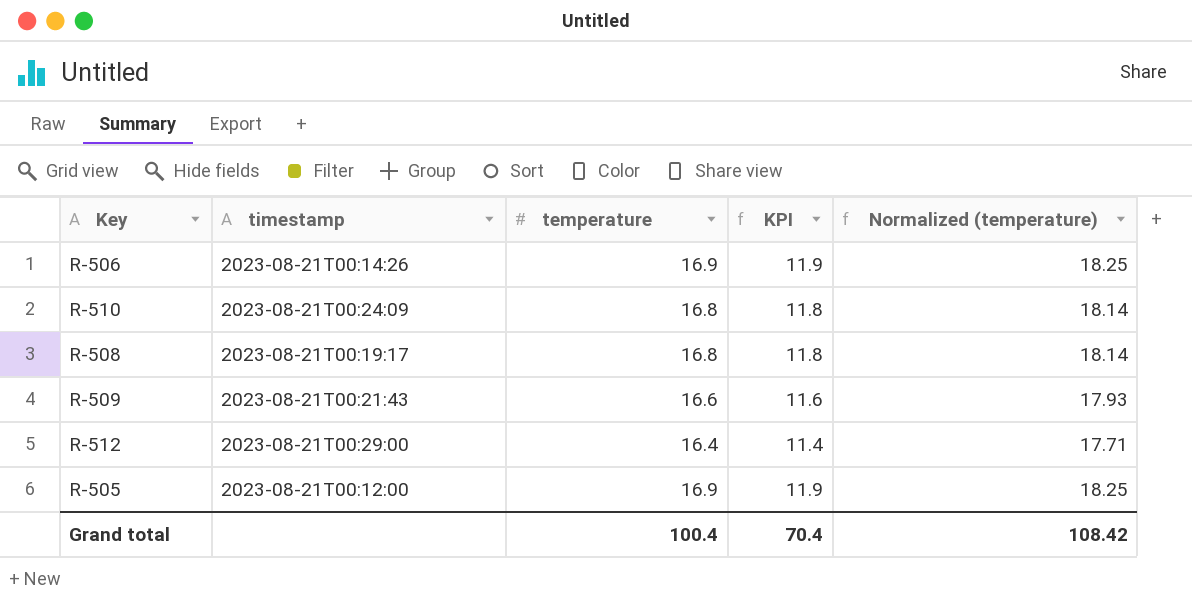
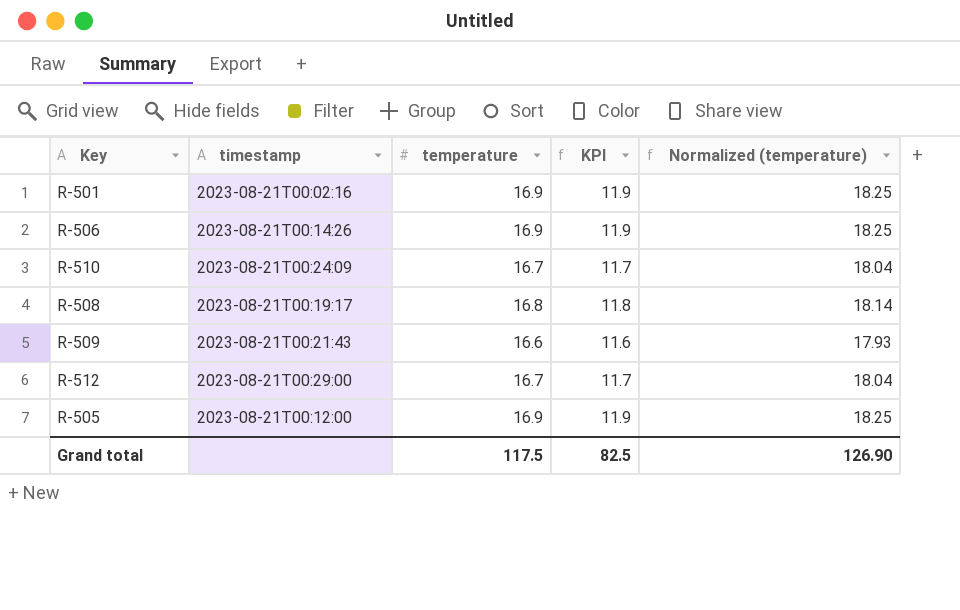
row R-501: none -> 2023-08-21T00:02:16 | 16.9 | 11.9 | 18.25
R-510 | temperature: 16.8 -> 16.7
R-510 | KPI: 11.8 -> 11.7
R-510 | Normalized (temperature): 18.14 -> 18.04
R-512 | temperature: 16.4 -> 16.7
R-512 | KPI: 11.4 -> 11.7
R-512 | Normalized (temperature): 17.71 -> 18.04
Grand total | temperature: 100.4 -> 117.5
Grand total | KPI: 70.4 -> 82.5
Grand total | Normalized (temperature): 108.42 -> 126.90

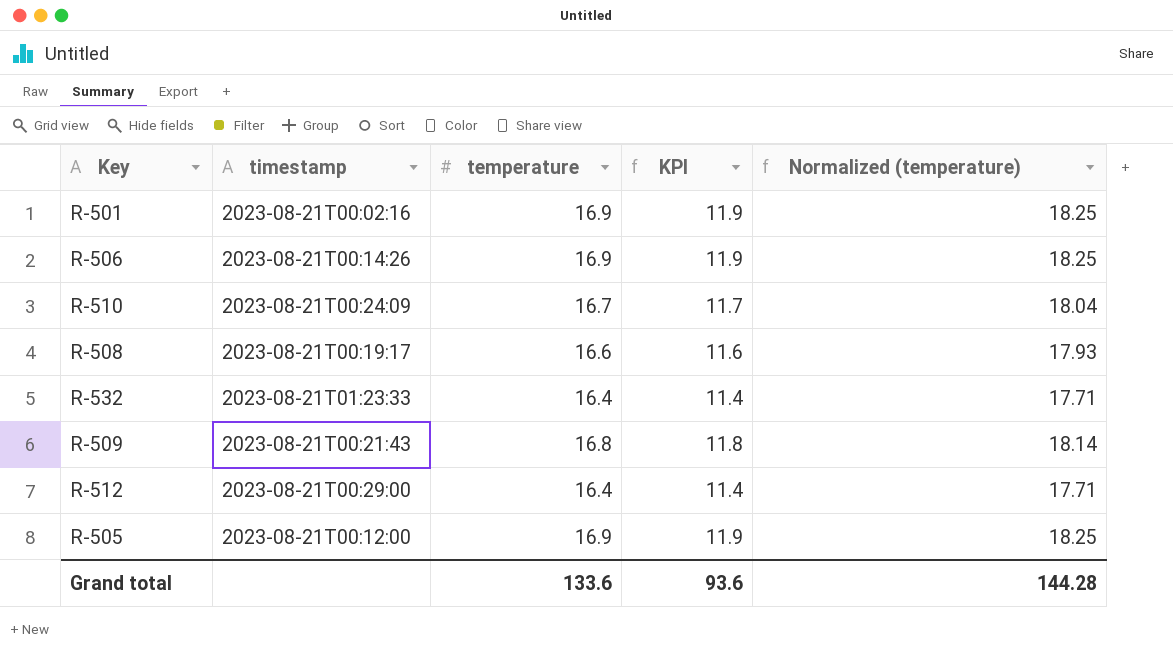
R-508 | temperature: 16.8 -> 16.6
R-508 | KPI: 11.8 -> 11.6
R-508 | Normalized (temperature): 18.14 -> 17.93
row R-532: none -> 2023-08-21T01:23:33 | 16.4 | 11.4 | 17.71
R-509 | temperature: 16.6 -> 16.8
R-509 | KPI: 11.6 -> 11.8
R-509 | Normalized (temperature): 17.93 -> 18.14
R-512 | temperature: 16.7 -> 16.4
R-512 | KPI: 11.7 -> 11.4
R-512 | Normalized (temperature): 18.04 -> 17.71
Grand total | temperature: 117.5 -> 133.6
Grand total | KPI: 82.5 -> 93.6
Grand total | Normalized (temperature): 126.90 -> 144.28

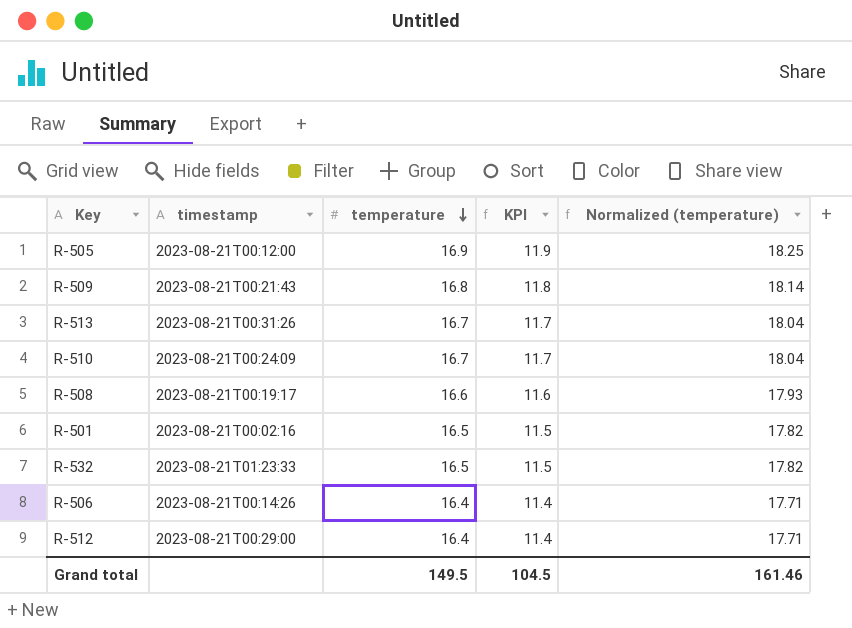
row order: none -> temperature descending
row R-513: none -> 2023-08-21T00:31:26 | 16.7 | 11.7 | 18.04
R-501 | temperature: 16.9 -> 16.5
R-501 | KPI: 11.9 -> 11.5
R-501 | Normalized (temperature): 18.25 -> 17.82
R-532 | temperature: 16.4 -> 16.5
R-532 | KPI: 11.4 -> 11.5
R-532 | Normalized (temperature): 17.71 -> 17.82
R-506 | temperature: 16.9 -> 16.4
R-506 | KPI: 11.9 -> 11.4
R-506 | Normalized (temperature): 18.25 -> 17.71
Grand total | temperature: 133.6 -> 149.5
Grand total | KPI: 93.6 -> 104.5
Grand total | Normalized (temperature): 144.28 -> 161.46

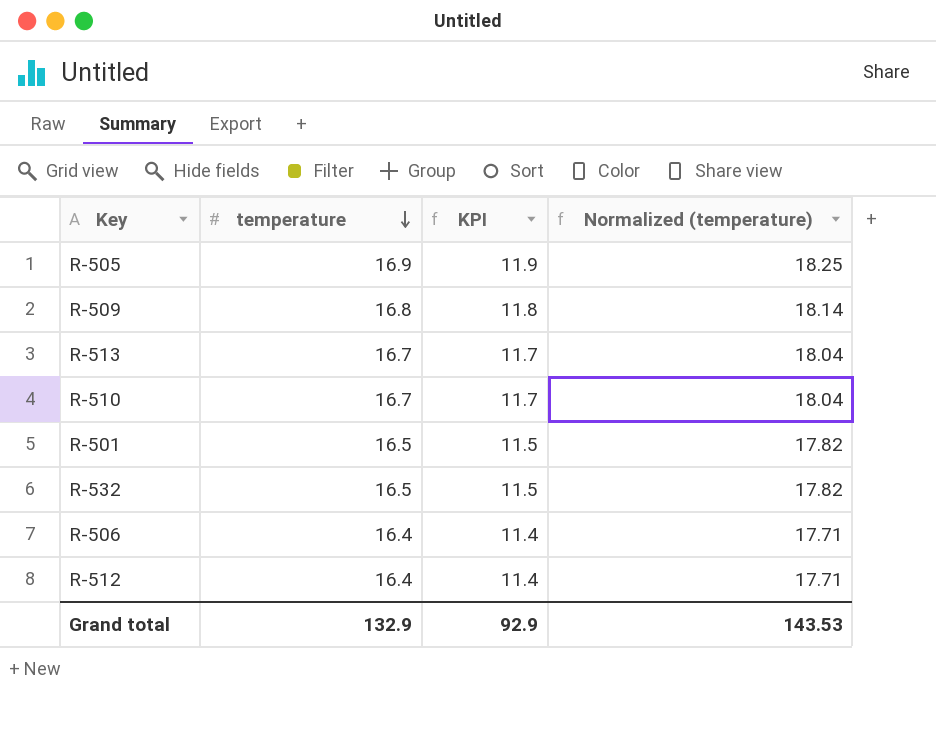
column timestamp | position: 2 -> none
row R-508: 2023-08-21T00:19:17 | 16.6 | 11.6 | 17.93 -> none
Grand total | temperature: 149.5 -> 132.9
Grand total | KPI: 104.5 -> 92.9
Grand total | Normalized (temperature): 161.46 -> 143.53

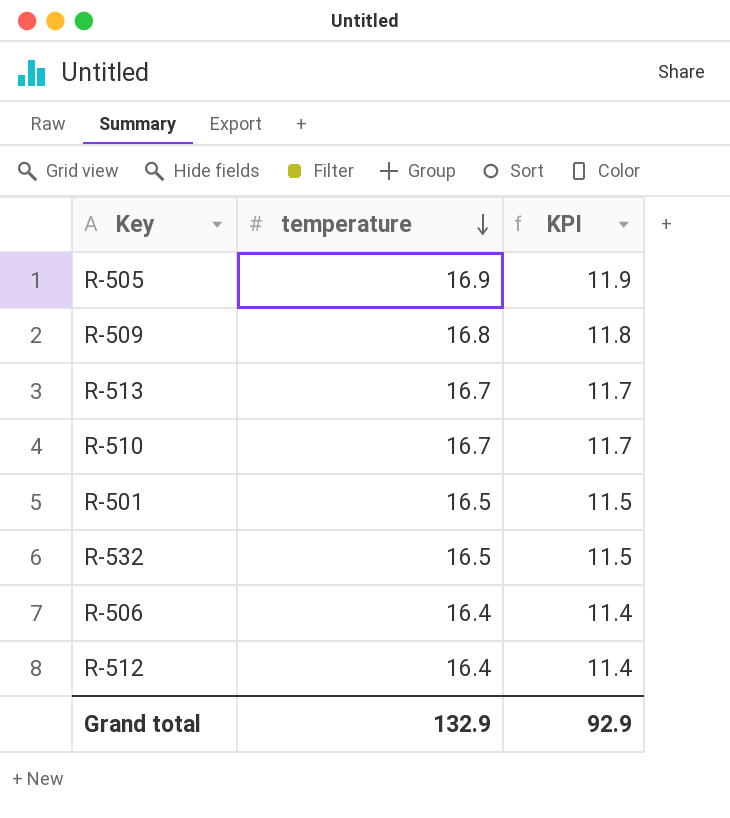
column Normalized (temperature) | formula: [temperature] * 1.08 -> none

